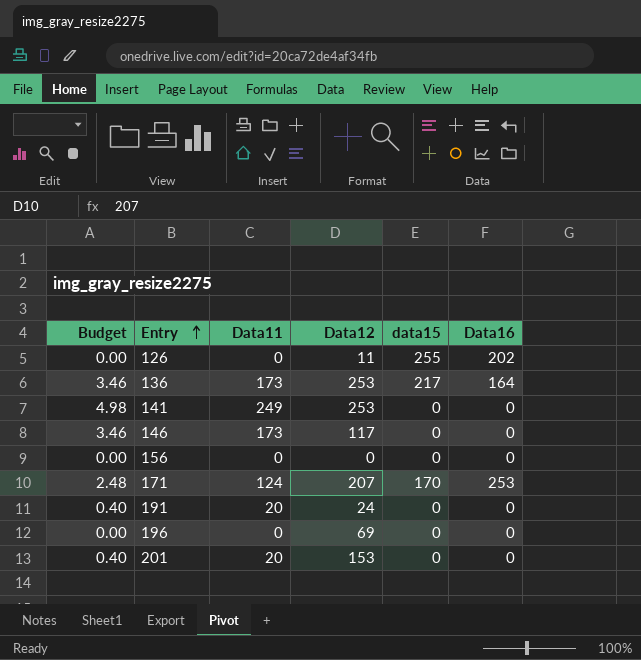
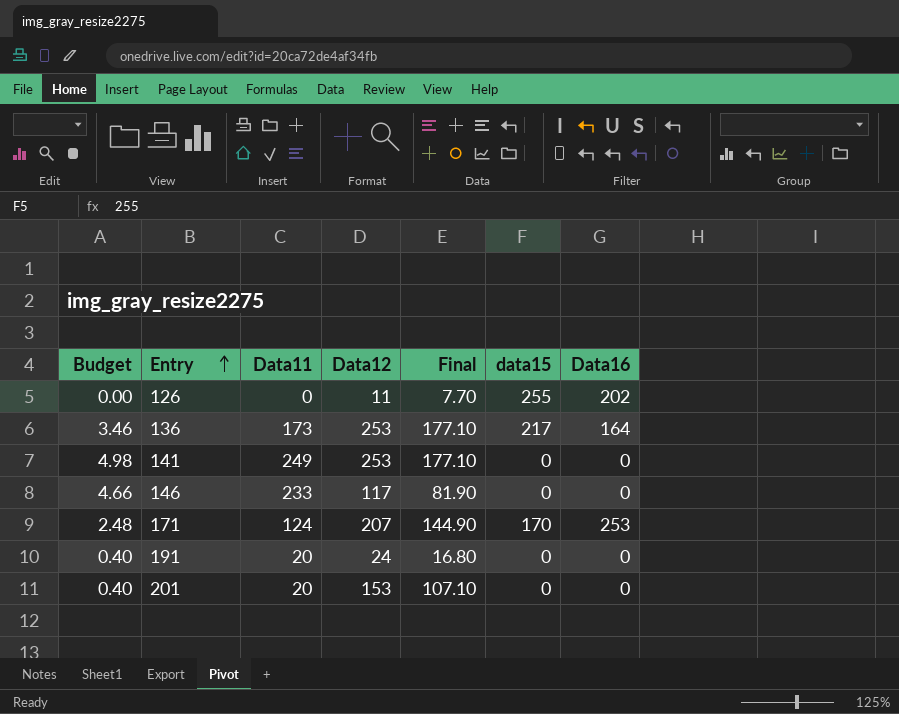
column Final | formula: none -> [Data12] * 0.7
row 156: 0.00 | 0 | 0 | 0 | 0 -> none
row 196: 0.00 | 0 | 69 | 0 | 0 -> none
146 | Budget: 3.46 -> 4.66
146 | Data11: 173 -> 233

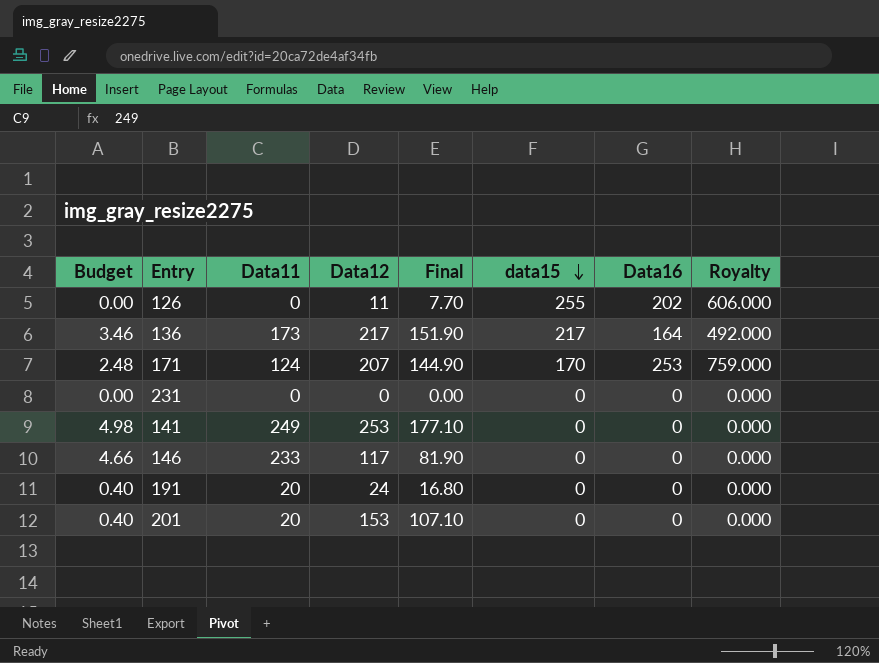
row order: Entry ascending -> data15 descending
column Royalty | formula: none -> [Data16] * 3
136 | Data12: 253 -> 217
136 | Final: 177.10 -> 151.90
row 231: none -> 0.00 | 0 | 0 | 0.00 | 0 | 0 | 0.000

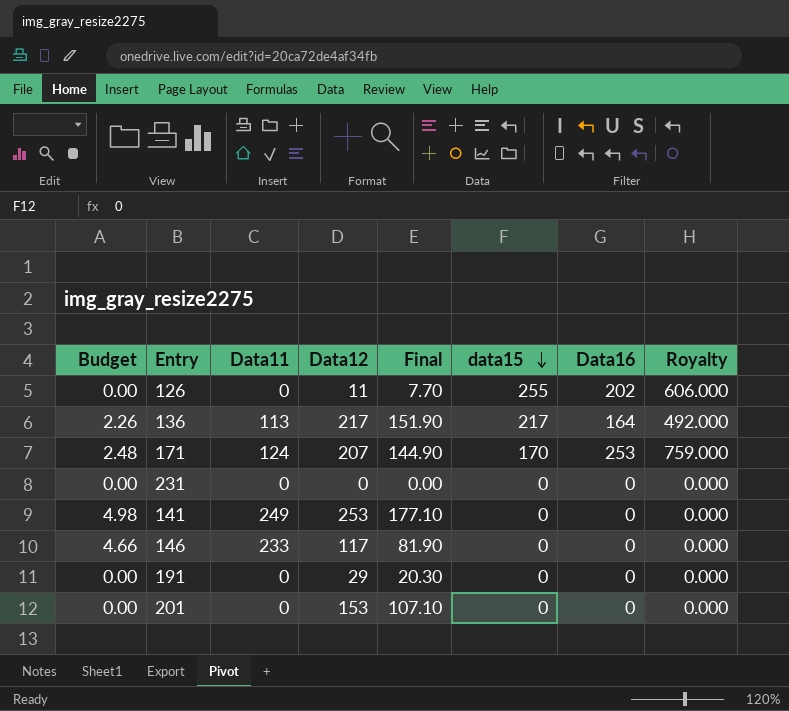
136 | Budget: 3.46 -> 2.26
136 | Data11: 173 -> 113
191 | Budget: 0.40 -> 0.00
191 | Data11: 20 -> 0
191 | Data12: 24 -> 29
191 | Final: 16.80 -> 20.30
201 | Budget: 0.40 -> 0.00
201 | Data11: 20 -> 0

